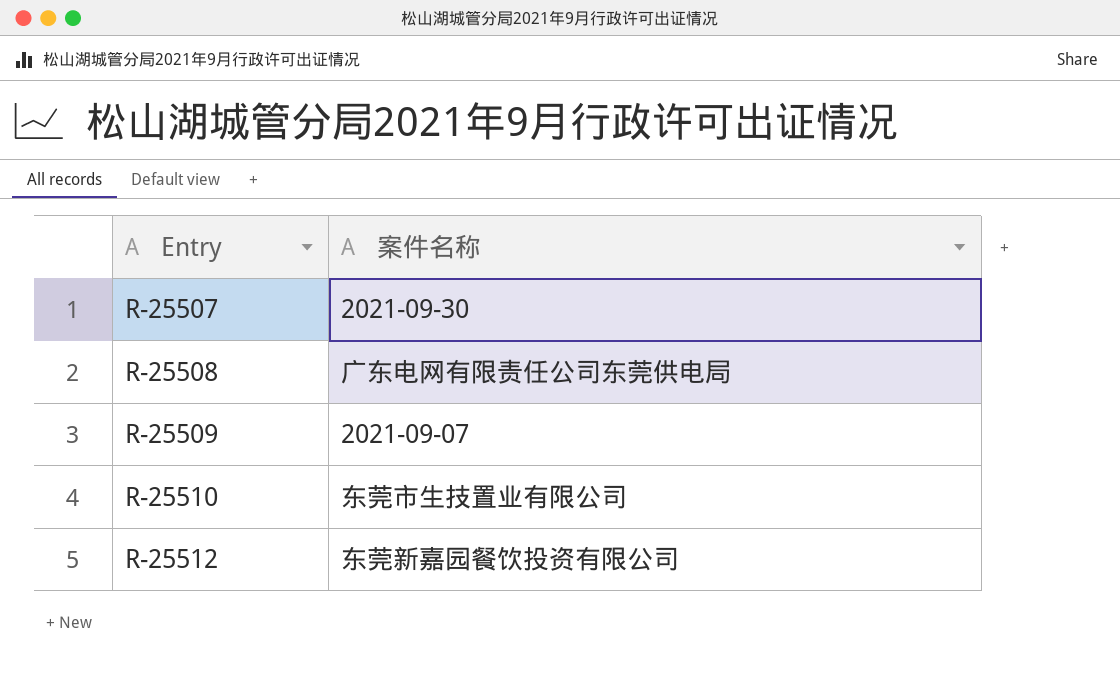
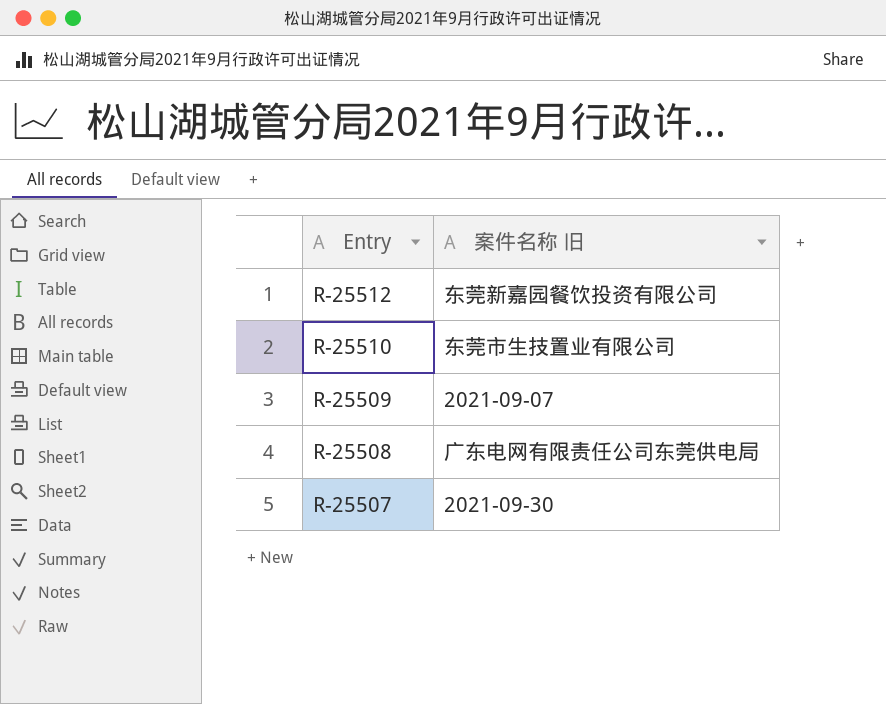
row order: Entry ascending -> Entry descending
column name: 案件名称 -> 案件名称 旧

